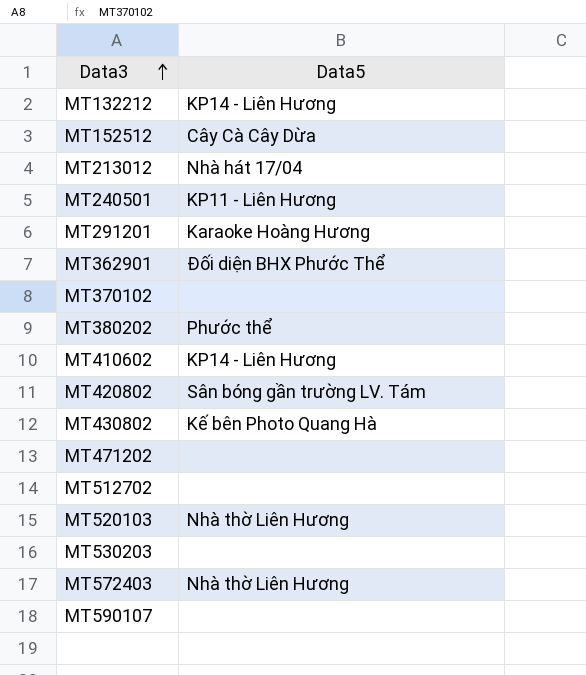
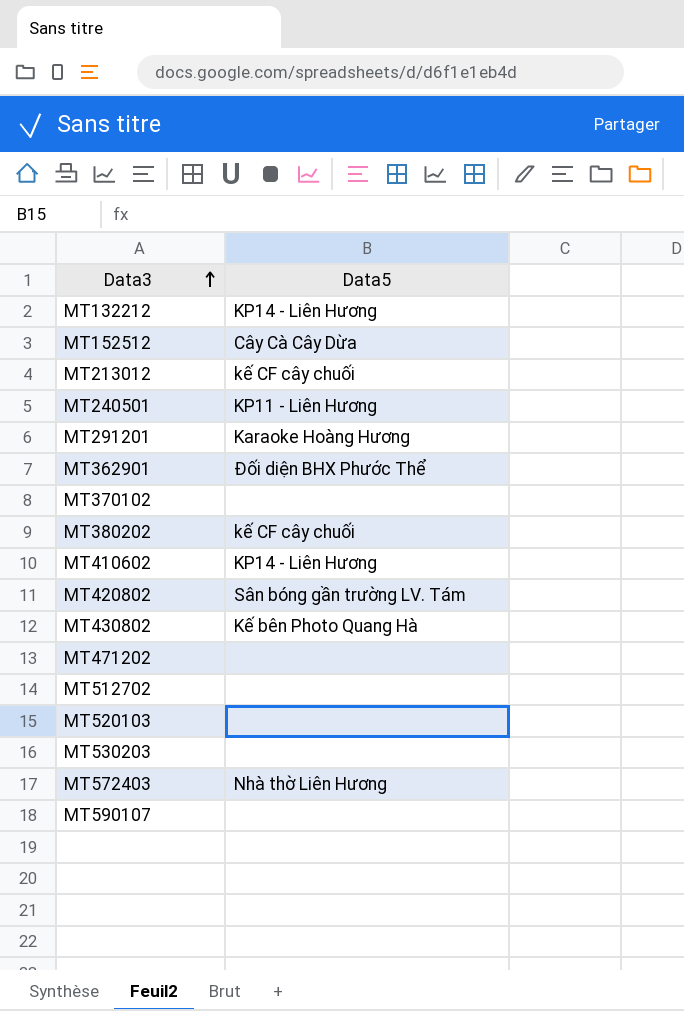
MT213012 | Data5: Nhà hát 17/04 -> kế CF cây chuối
MT380202 | Data5: Phước thể -> kế CF cây chuối
MT520103 | Data5: Nhà thờ Liên Hương -> none

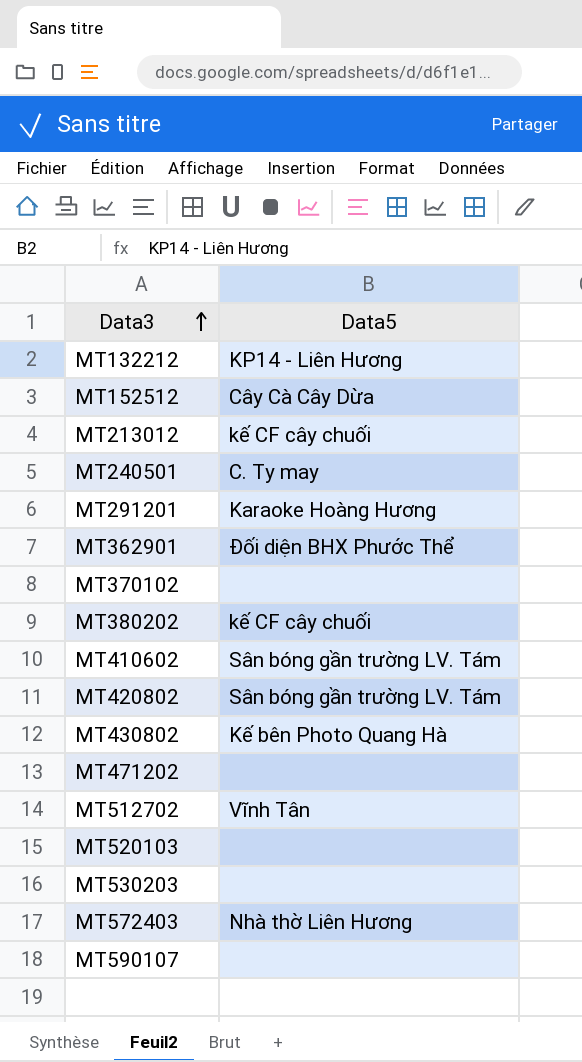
MT240501 | Data5: KP11 - Liên Hương -> C. Ty may
MT410602 | Data5: KP14 - Liên Hương -> Sân bóng gần trường LV. Tám
MT512702 | Data5: none -> Vĩnh Tân

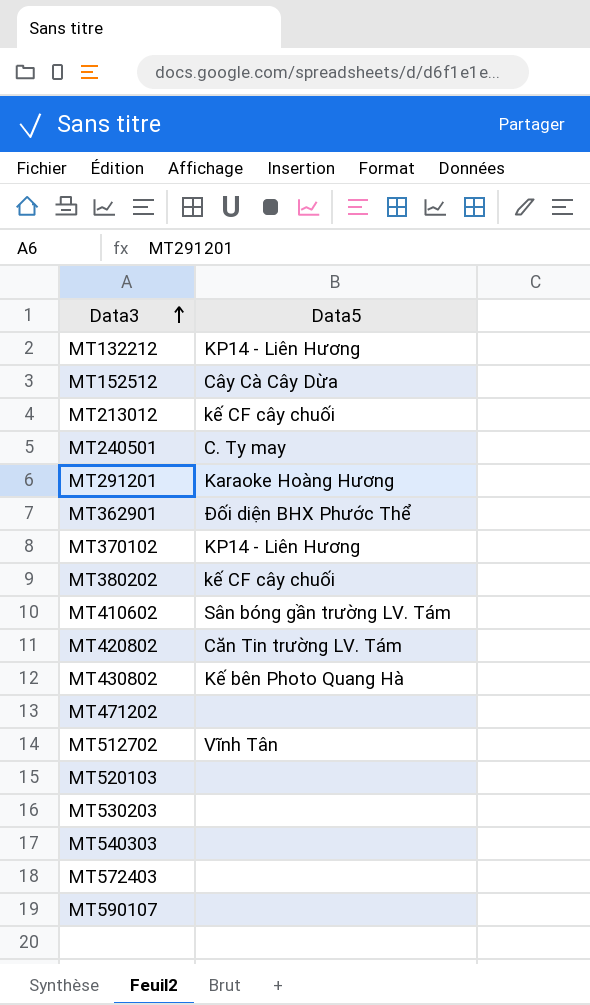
MT370102 | Data5: none -> KP14 - Liên Hương
MT420802 | Data5: Sân bóng gần trường LV. Tám -> Căn Tin trường LV. Tám
row MT540303: none -> none
MT572403 | Data5: Nhà thờ Liên Hương -> none

